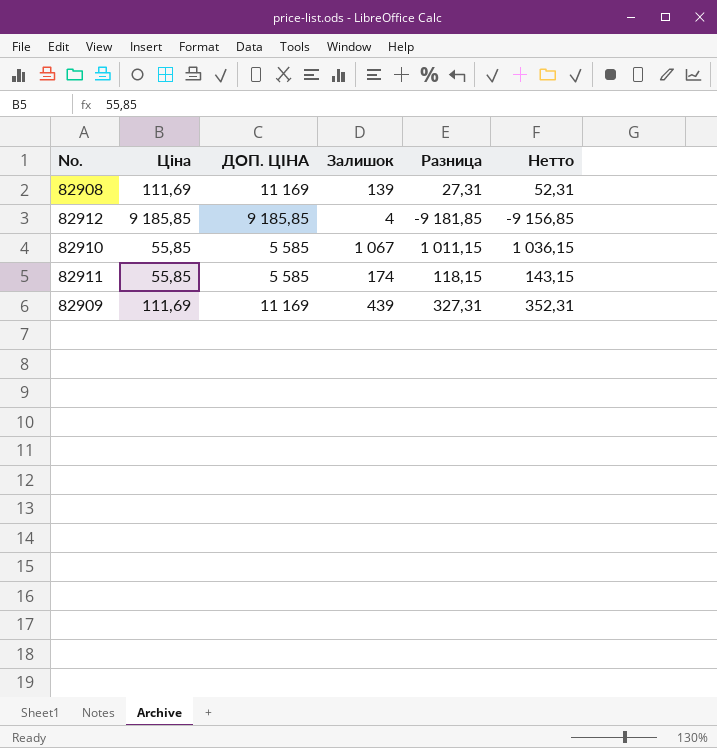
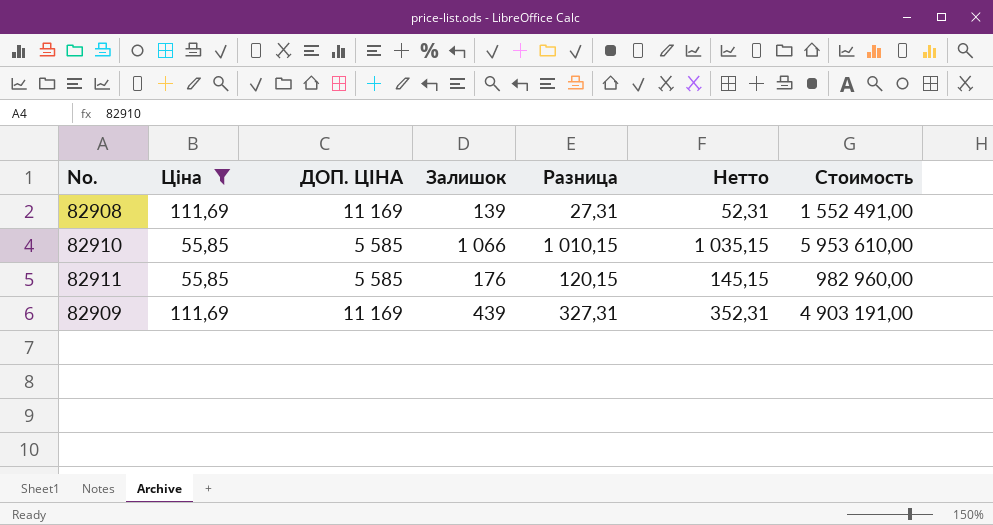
filter: none -> Ціна != 9 185,85
column Стоимость | formula: none -> [ДОП. ЦІНА] * [Залишок]
82910 | Залишок: 1 067 -> 1 066
82910 | Разница: 1 011,15 -> 1 010,15
82910 | Нетто: 1 036,15 -> 1 035,15
82911 | Залишок: 174 -> 176
82911 | Разница: 118,15 -> 120,15
82911 | Нетто: 143,15 -> 145,15

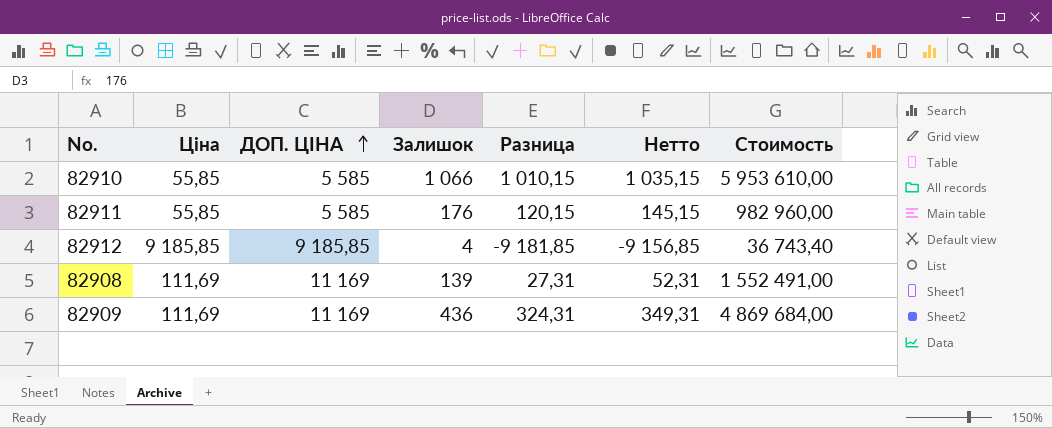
filter: Ціна != 9 185,85 -> none
row order: none -> ДОП. ЦІНА ascending
82909 | Залишок: 439 -> 436
82909 | Разница: 327,31 -> 324,31
82909 | Нетто: 352,31 -> 349,31
82909 | Стоимость: 4 903 191,00 -> 4 869 684,00

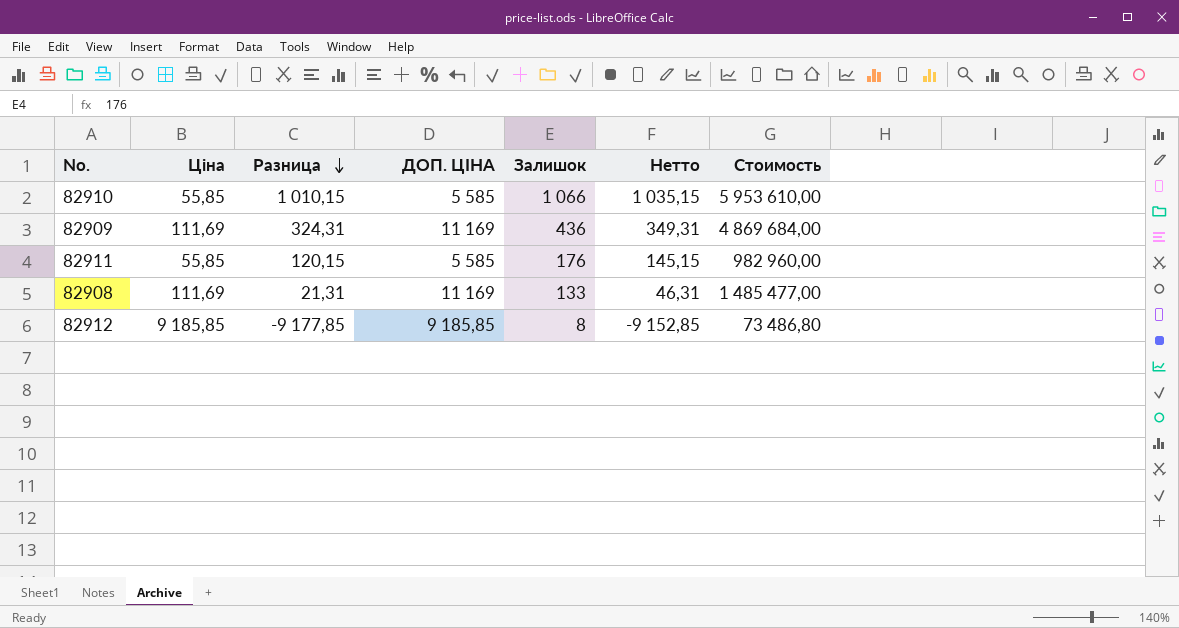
row order: ДОП. ЦІНА ascending -> Разница descending
column Разница | position: 5 -> 3
82908 | Разница: 27,31 -> 21,31
82908 | Залишок: 139 -> 133
82908 | Нетто: 52,31 -> 46,31
82908 | Стоимость: 1 552 491,00 -> 1 485 477,00
82912 | Разница: -9 181,85 -> -9 177,85
82912 | Залишок: 4 -> 8
82912 | Нетто: -9 156,85 -> -9 152,85
82912 | Стоимость: 36 743,40 -> 73 486,80

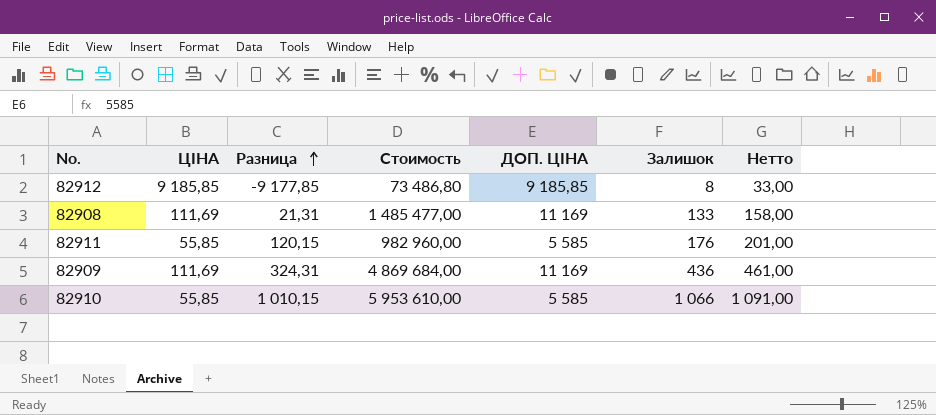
row order: Разница descending -> Разница ascending
column name: Ціна -> ЦІНА
column Стоимость | position: 7 -> 4
column Нетто | formula: [Разница] + 25 -> [Залишок] + 25

